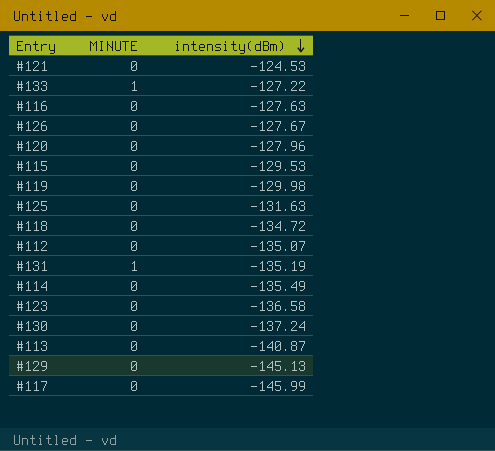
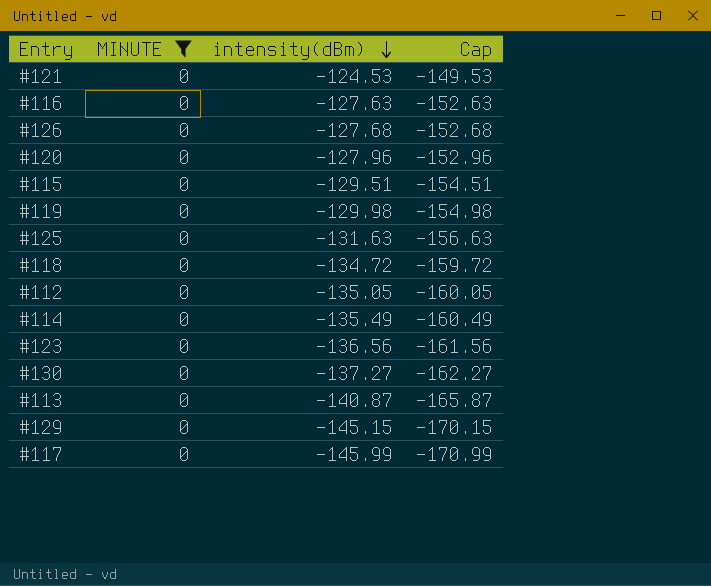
filter: none -> MINUTE = 0
column Cap | formula: none -> [intensity(dBm)] - 25
#126 | intensity(dBm): -127.67 -> -127.68
#115 | intensity(dBm): -129.53 -> -129.51
#112 | intensity(dBm): -135.07 -> -135.05
#123 | intensity(dBm): -136.58 -> -136.56
#130 | intensity(dBm): -137.24 -> -137.27
#129 | intensity(dBm): -145.13 -> -145.15

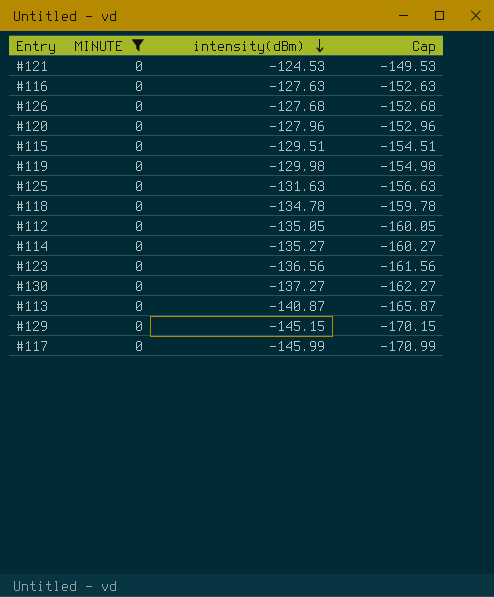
#118 | intensity(dBm): -134.72 -> -134.78
#118 | Cap: -159.72 -> -159.78
#114 | intensity(dBm): -135.49 -> -135.27
#114 | Cap: -160.49 -> -160.27

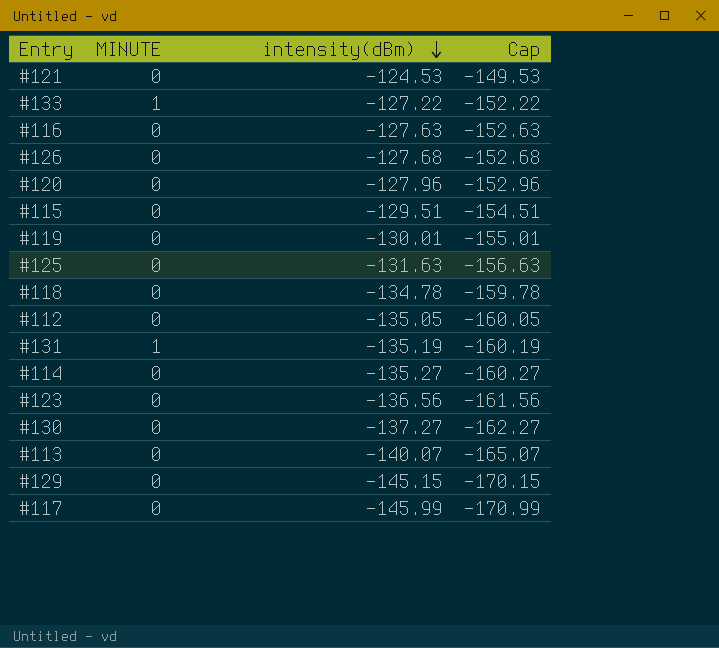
filter: MINUTE = 0 -> none
#119 | intensity(dBm): -129.98 -> -130.01
#119 | Cap: -154.98 -> -155.01
#113 | intensity(dBm): -140.87 -> -140.07
#113 | Cap: -165.87 -> -165.07

